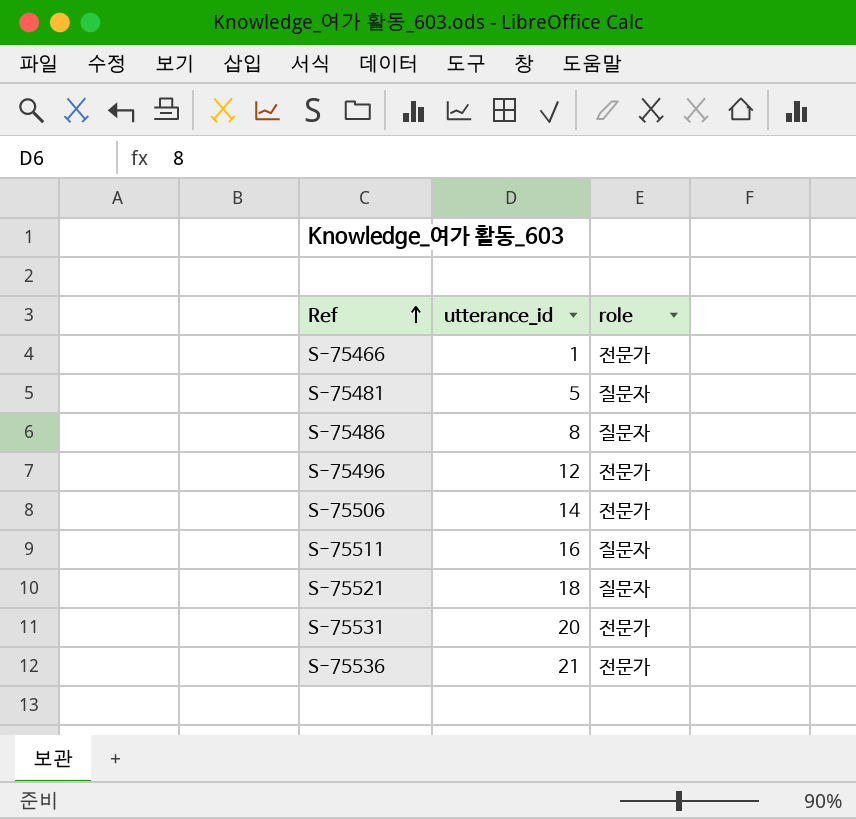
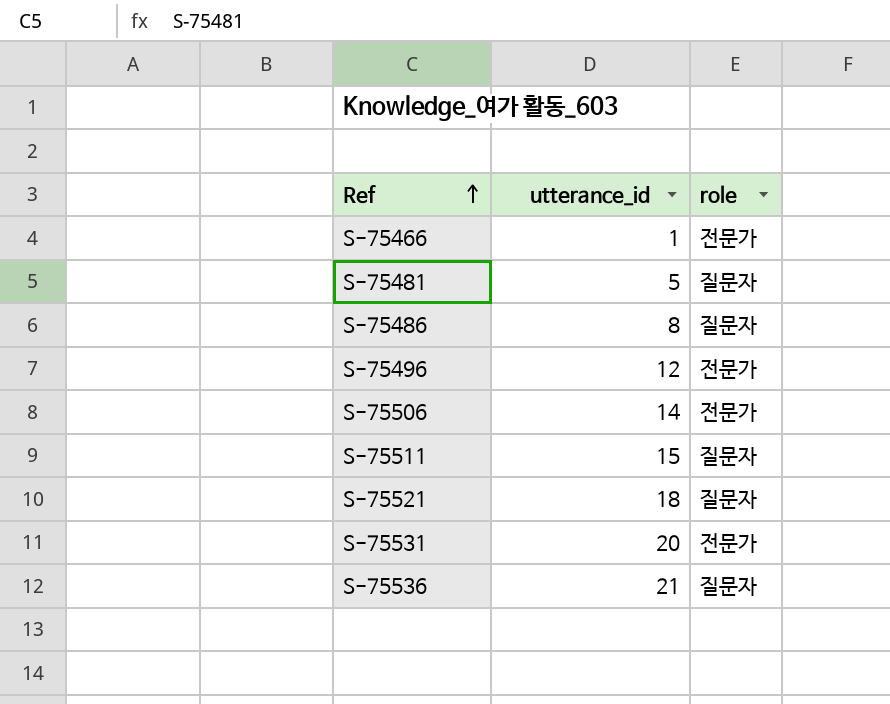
S-75511 | utterance_id: 16 -> 15
S-75536 | role: 전문가 -> 질문자

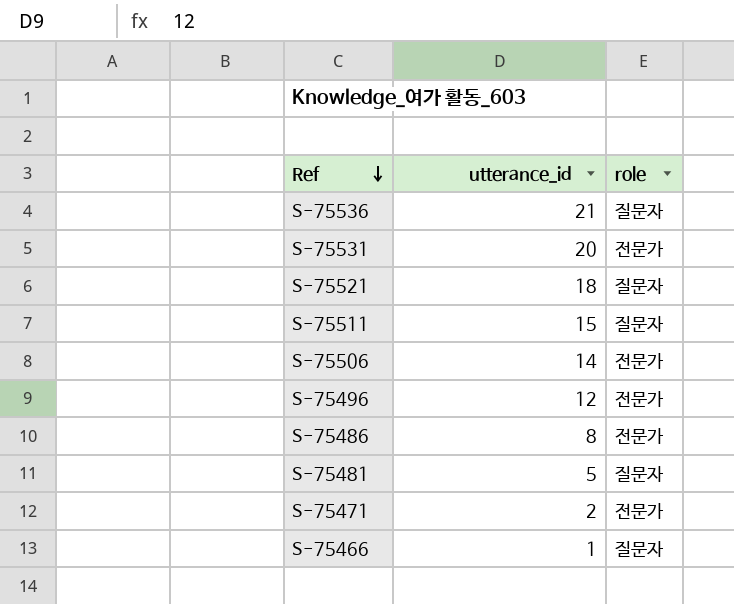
row order: Ref ascending -> Ref descending
S-75486 | role: 질문자 -> 전문가
row S-75471: none -> 2 | 전문가
S-75466 | role: 전문가 -> 질문자

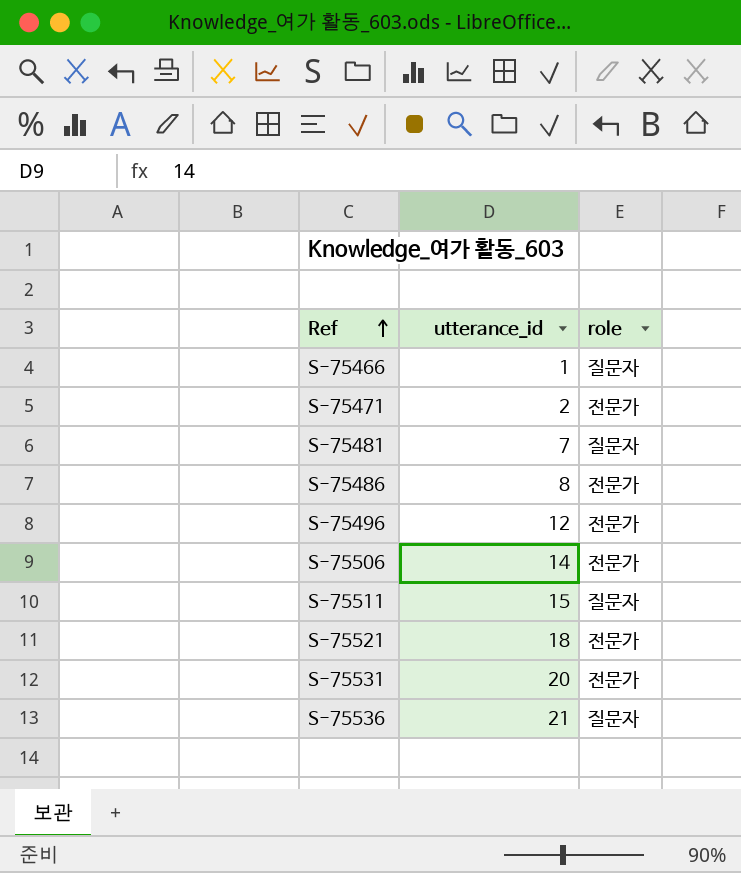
row order: Ref descending -> Ref ascending
S-75481 | utterance_id: 5 -> 7
S-75521 | role: 질문자 -> 전문가

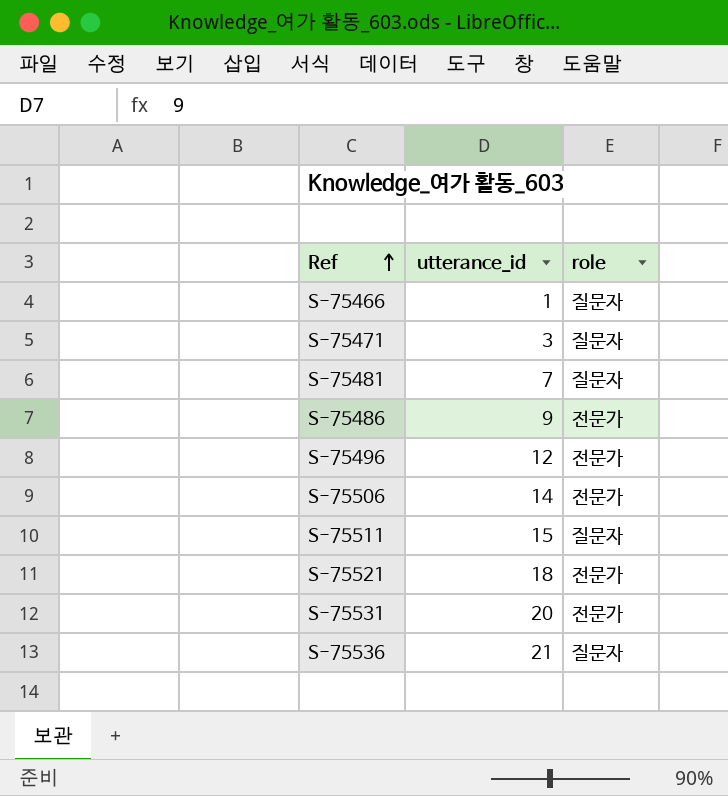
S-75471 | utterance_id: 2 -> 3
S-75471 | role: 전문가 -> 질문자
S-75486 | utterance_id: 8 -> 9

